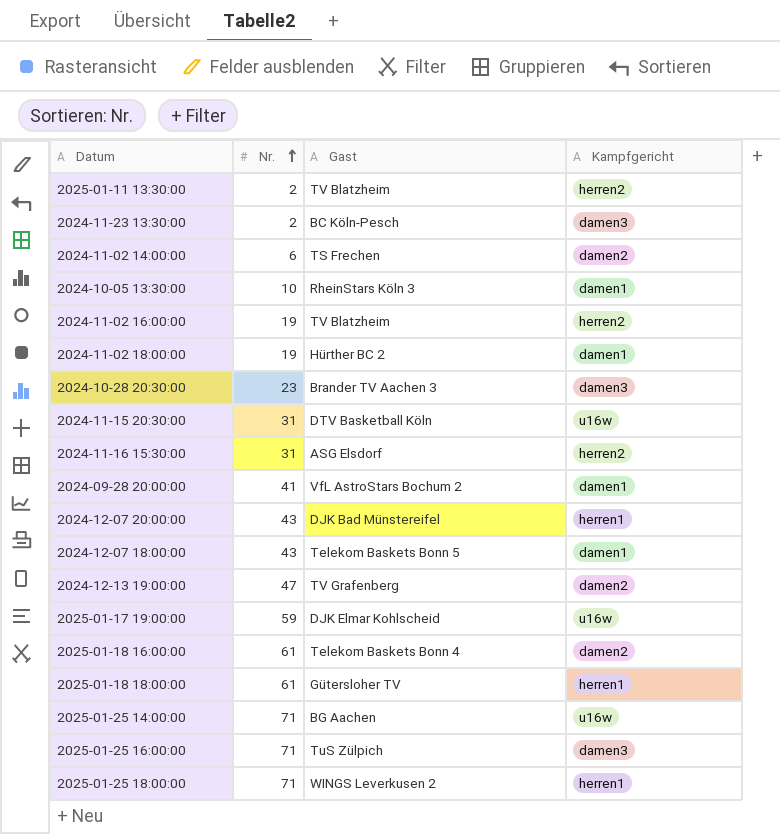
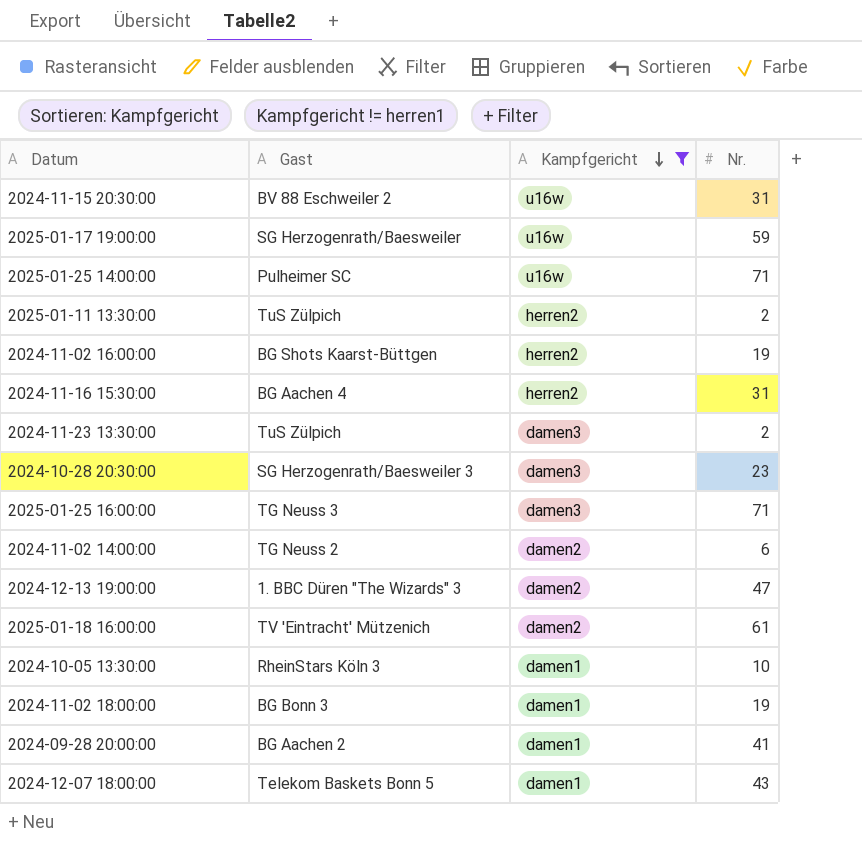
filter: none -> Kampfgericht != herren1
row order: Nr. ascending -> Kampfgericht descending
column Nr. | position: 2 -> 4
2024-11-15 20:30:00 | Gast: DTV Basketball Köln -> BV 88 Eschweiler 2
2025-01-17 19:00:00 | Gast: DJK Elmar Kohlscheid -> SG Herzogenrath/Baesweiler
2025-01-25 14:00:00 | Gast: BG Aachen -> Pulheimer SC
2025-01-11 13:30:00 | Gast: TV Blatzheim -> TuS Zülpich
2024-11-02 16:00:00 | Gast: TV Blatzheim -> BG Shots Kaarst-Büttgen
2024-11-16 15:30:00 | Gast: ASG Elsdorf -> BG Aachen 4
2024-11-23 13:30:00 | Gast: BC Köln-Pesch -> TuS Zülpich
2024-10-28 20:30:00 | Gast: Brander TV Aachen 3 -> SG Herzogenrath/Baesweiler 3
2025-01-25 16:00:00 | Gast: TuS Zülpich -> TG Neuss 3
2024-11-02 14:00:00 | Gast: TS Frechen -> TG Neuss 2
2024-12-13 19:00:00 | Gast: TV Grafenberg -> 1. BBC Düren "The Wizards" 3
2025-01-18 16:00:00 | Gast: Telekom Baskets Bonn 4 -> TV 'Eintracht' Mützenich
2024-11-02 18:00:00 | Gast: Hürther BC 2 -> BG Bonn 3
2024-09-28 20:00:00 | Gast: VfL AstroStars Bochum 2 -> BG Aachen 2

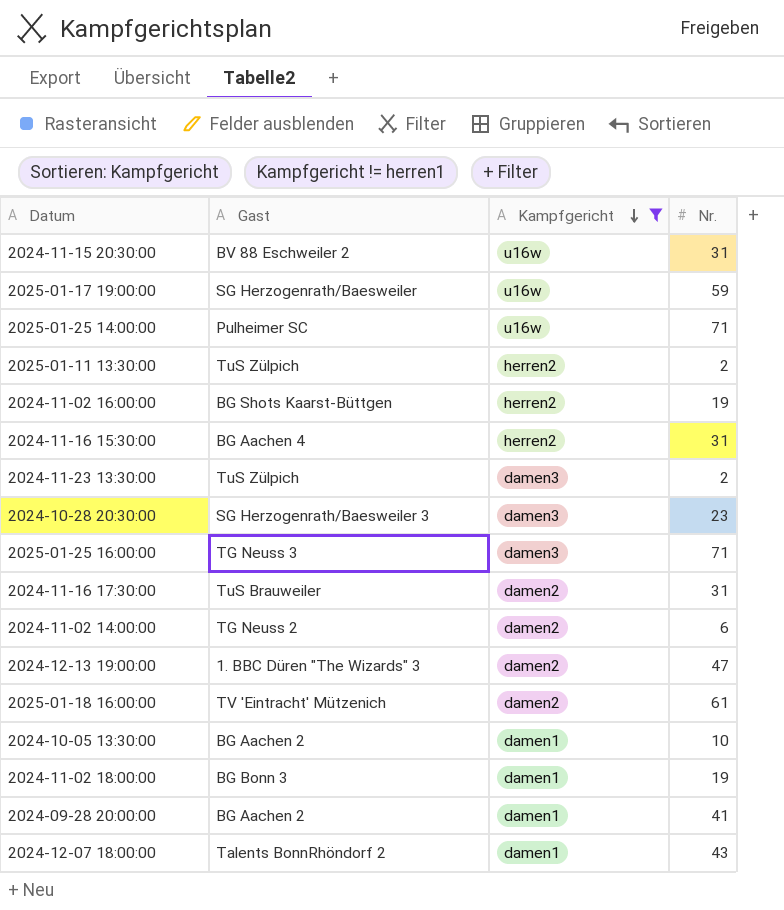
row 2024-11-16 17:30:00: none -> TuS Brauweiler | damen2 | 31
2024-10-05 13:30:00 | Gast: RheinStars Köln 3 -> BG Aachen 2
2024-12-07 18:00:00 | Gast: Telekom Baskets Bonn 5 -> Talents BonnRhöndorf 2

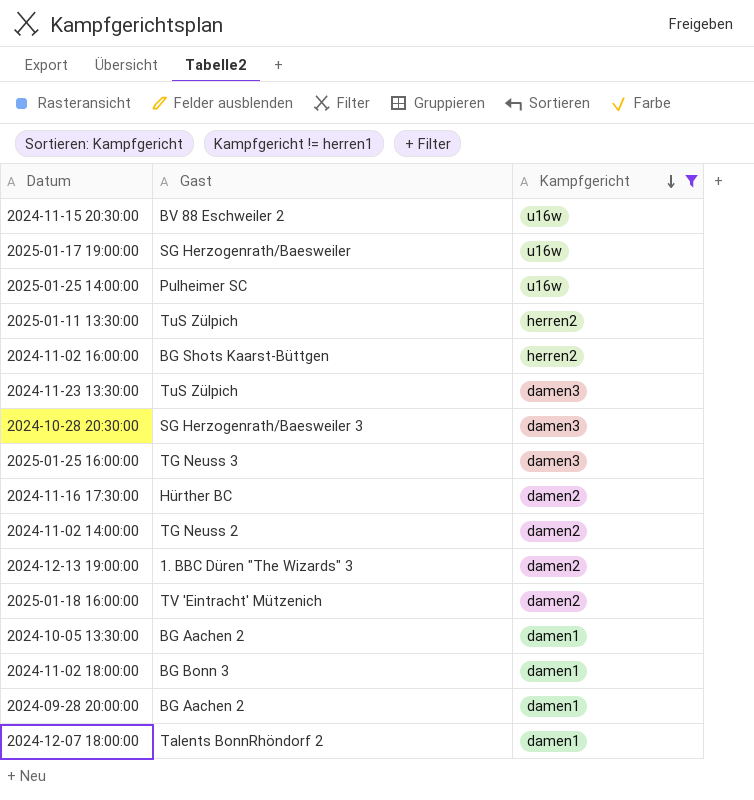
column Nr. | position: 4 -> none
row 2024-11-16 15:30:00: BG Aachen 4 | herren2 | 31 -> none
2024-11-16 17:30:00 | Gast: TuS Brauweiler -> Hürther BC

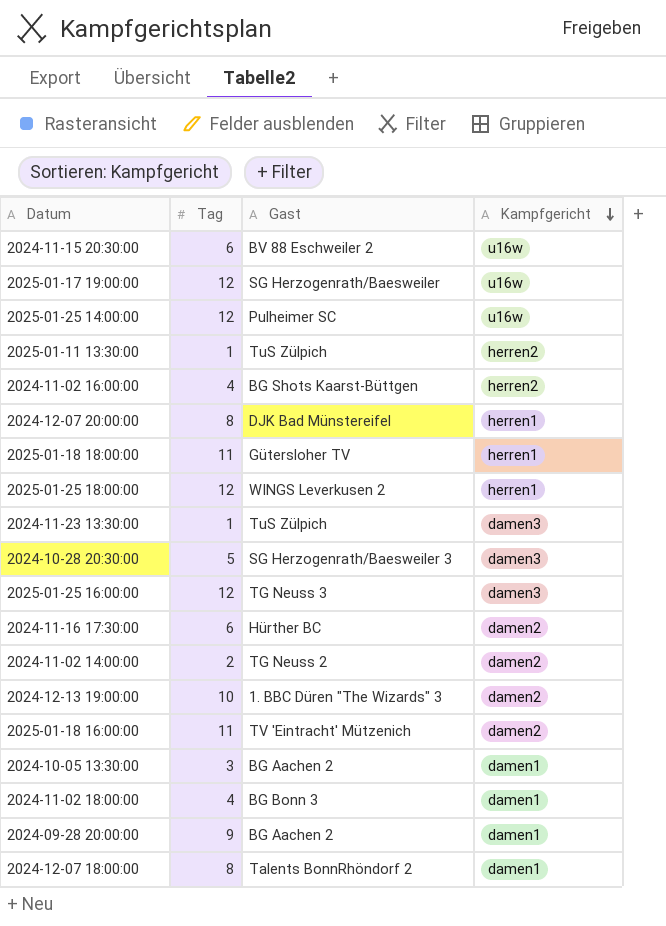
filter: Kampfgericht != herren1 -> none
column Tag | position: none -> 2

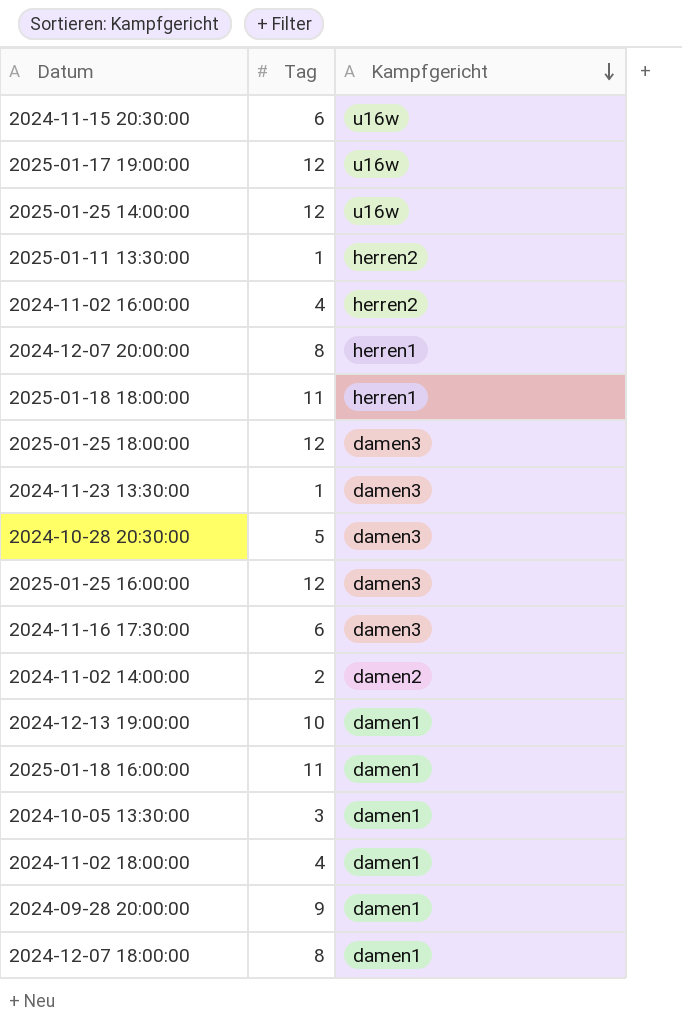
column Gast | position: 3 -> none
2025-01-25 18:00:00 | Kampfgericht: herren1 -> damen3
2024-11-16 17:30:00 | Kampfgericht: damen2 -> damen3
2024-12-13 19:00:00 | Kampfgericht: damen2 -> damen1
2025-01-18 16:00:00 | Kampfgericht: damen2 -> damen1

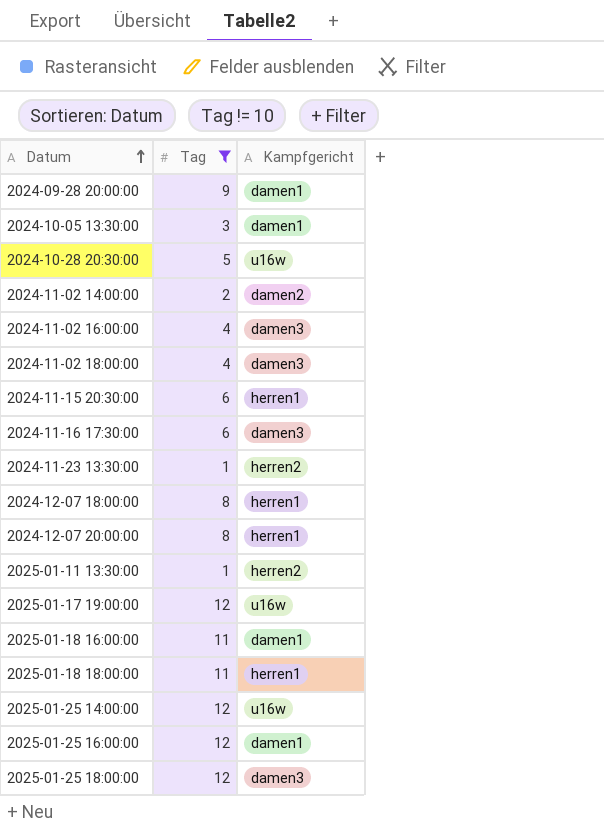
filter: none -> Tag != 10
row order: Kampfgericht descending -> Datum ascending
2024-10-28 20:30:00 | Kampfgericht: damen3 -> u16w
2024-11-02 16:00:00 | Kampfgericht: herren2 -> damen3
2024-11-02 18:00:00 | Kampfgericht: damen1 -> damen3
2024-11-15 20:30:00 | Kampfgericht: u16w -> herren1
2024-11-23 13:30:00 | Kampfgericht: damen3 -> herren2
2024-12-07 18:00:00 | Kampfgericht: damen1 -> herren1
2025-01-25 16:00:00 | Kampfgericht: damen3 -> damen1

